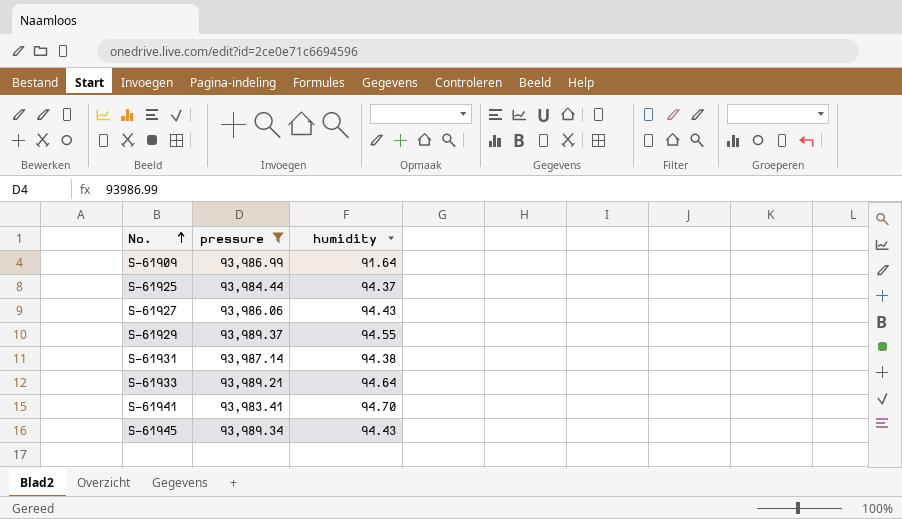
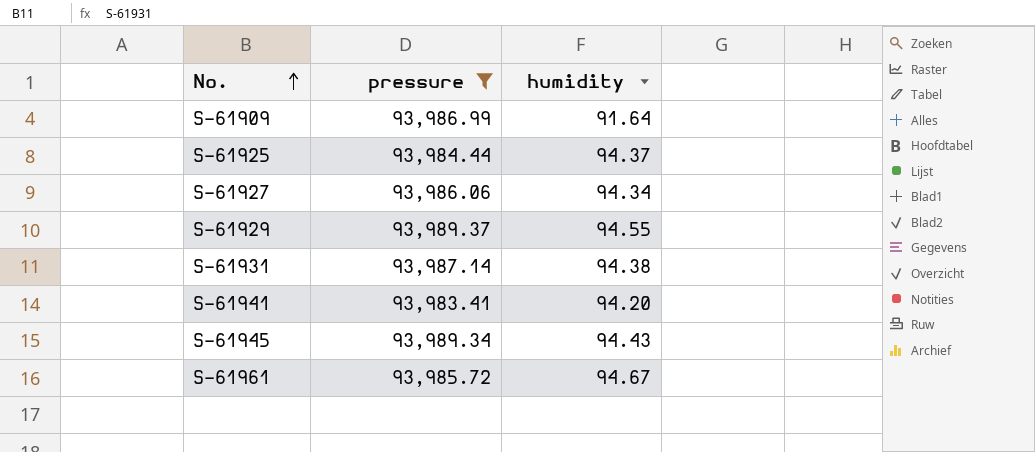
row S-61933: 93,989.21 | 94.64 -> none
S-61927 | humidity: 94.43 -> 94.34
S-61941 | humidity: 94.70 -> 94.20
row S-61961: none -> 93,985.72 | 94.67

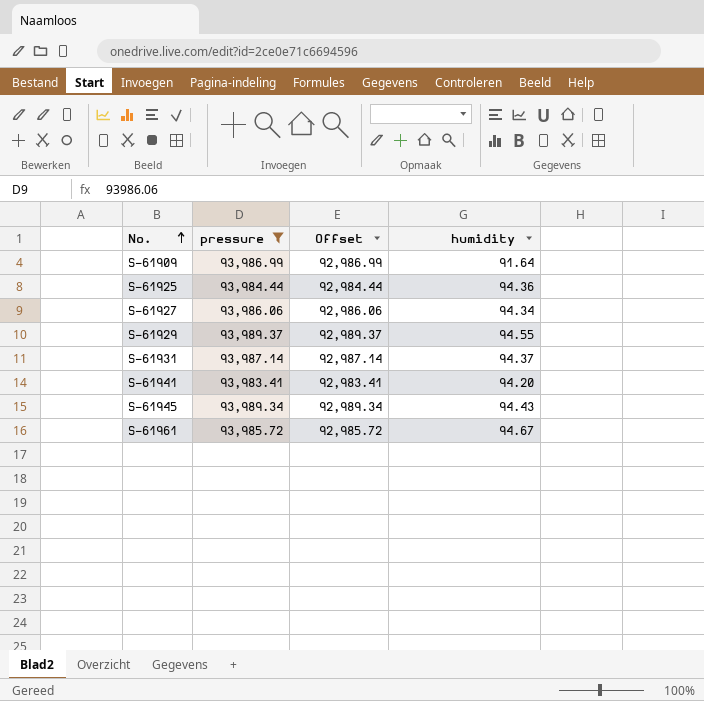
column Offset | formula: none -> [pressure] - 1000
S-61925 | humidity: 94.37 -> 94.36
S-61931 | humidity: 94.38 -> 94.37

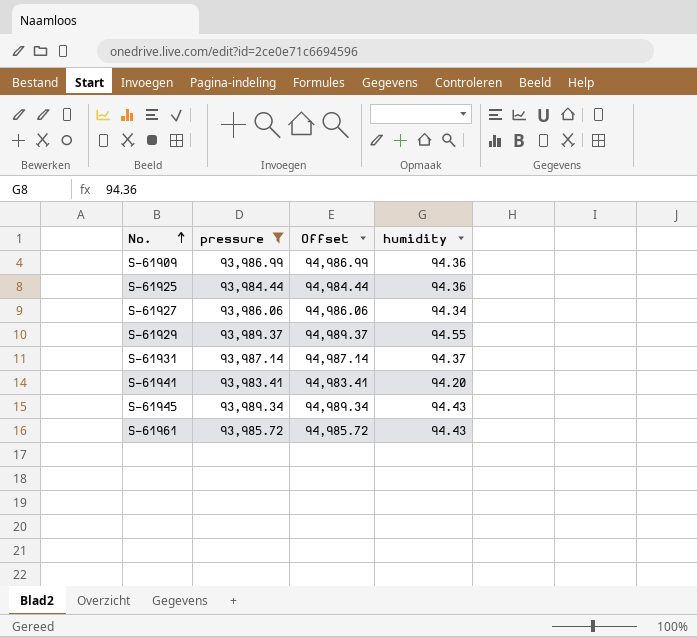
column Offset | formula: [pressure] - 1000 -> [pressure] + 1000
S-61909 | humidity: 91.64 -> 94.36
S-61961 | humidity: 94.67 -> 94.43

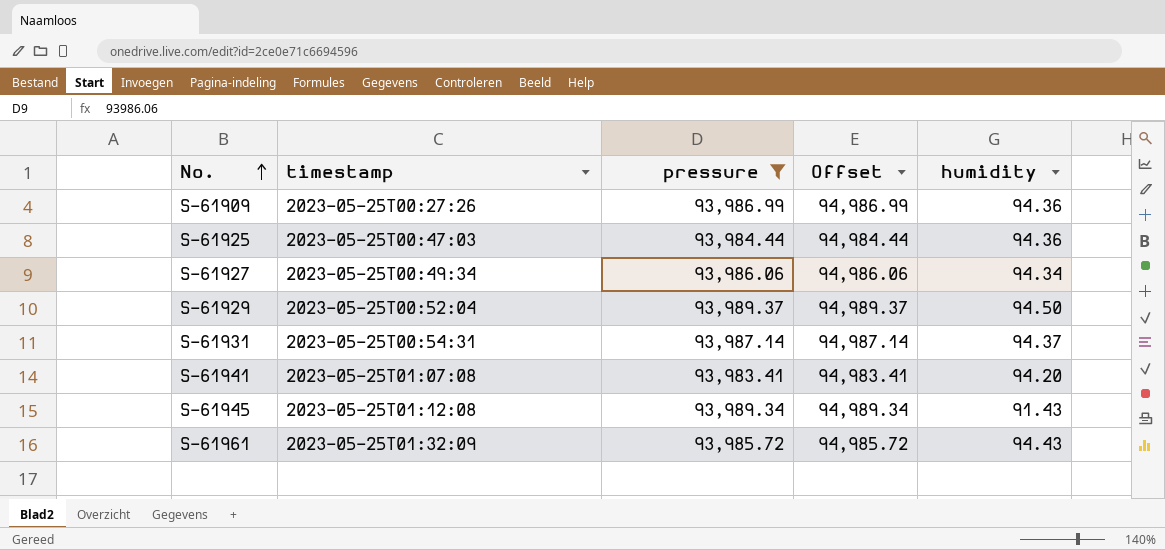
column timestamp | position: none -> 2
S-61929 | humidity: 94.55 -> 94.50
S-61945 | humidity: 94.43 -> 91.43

